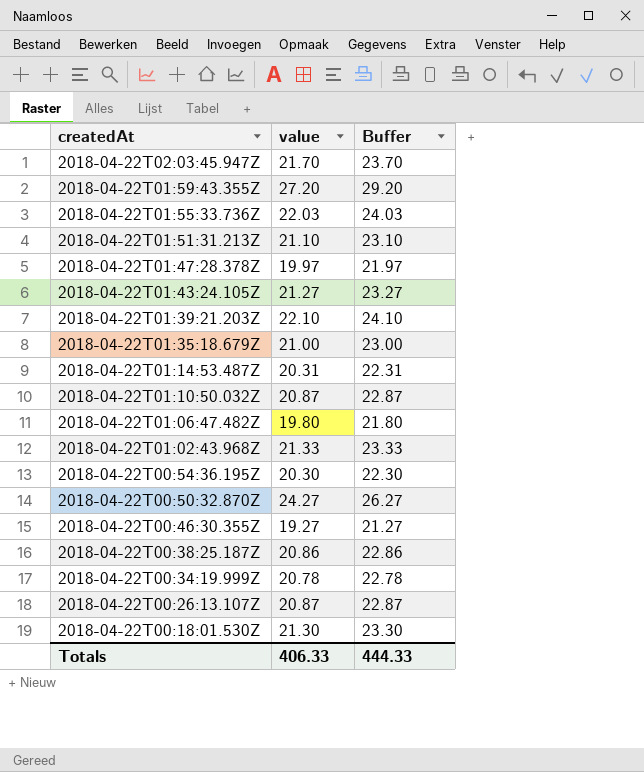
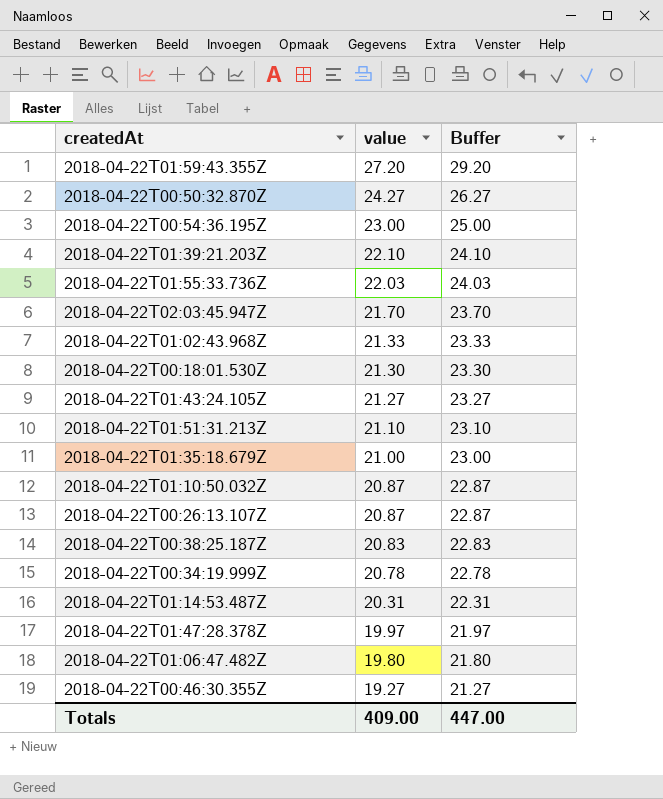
row order: createdAt descending -> value descending
2018-04-22T00:54:36.195Z | value: 20.30 -> 23.00
2018-04-22T00:54:36.195Z | Buffer: 22.30 -> 25.00
2018-04-22T00:38:25.187Z | value: 20.86 -> 20.83
2018-04-22T00:38:25.187Z | Buffer: 22.86 -> 22.83
Totals | value: 406.33 -> 409.00
Totals | Buffer: 444.33 -> 447.00

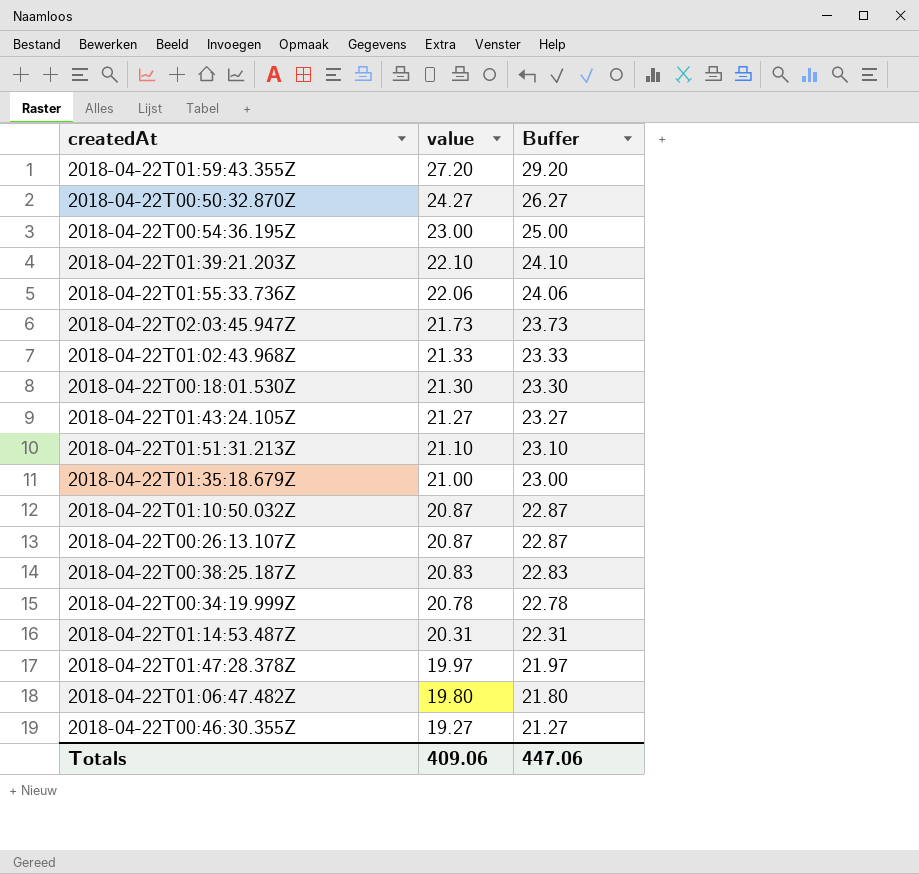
2018-04-22T01:55:33.736Z | value: 22.03 -> 22.06
2018-04-22T01:55:33.736Z | Buffer: 24.03 -> 24.06
2018-04-22T02:03:45.947Z | value: 21.70 -> 21.73
2018-04-22T02:03:45.947Z | Buffer: 23.70 -> 23.73
Totals | value: 409.00 -> 409.06
Totals | Buffer: 447.00 -> 447.06

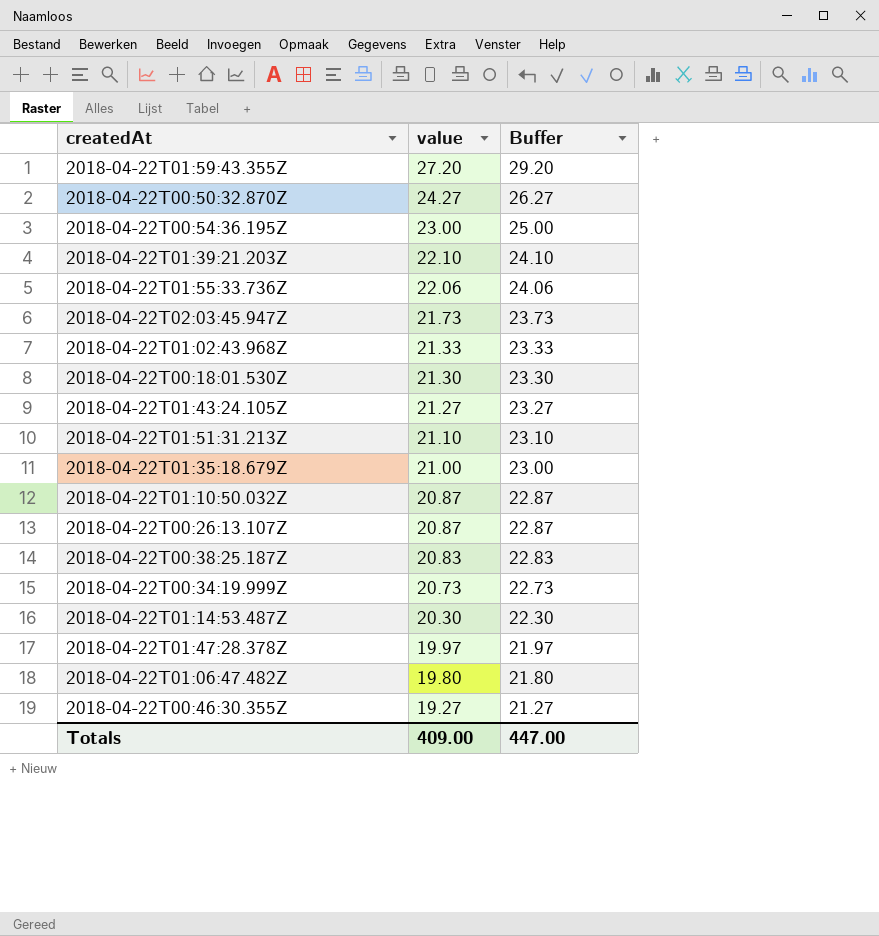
2018-04-22T00:34:19.999Z | value: 20.78 -> 20.73
2018-04-22T00:34:19.999Z | Buffer: 22.78 -> 22.73
2018-04-22T01:14:53.487Z | value: 20.31 -> 20.30
2018-04-22T01:14:53.487Z | Buffer: 22.31 -> 22.30
Totals | value: 409.06 -> 409.00
Totals | Buffer: 447.06 -> 447.00

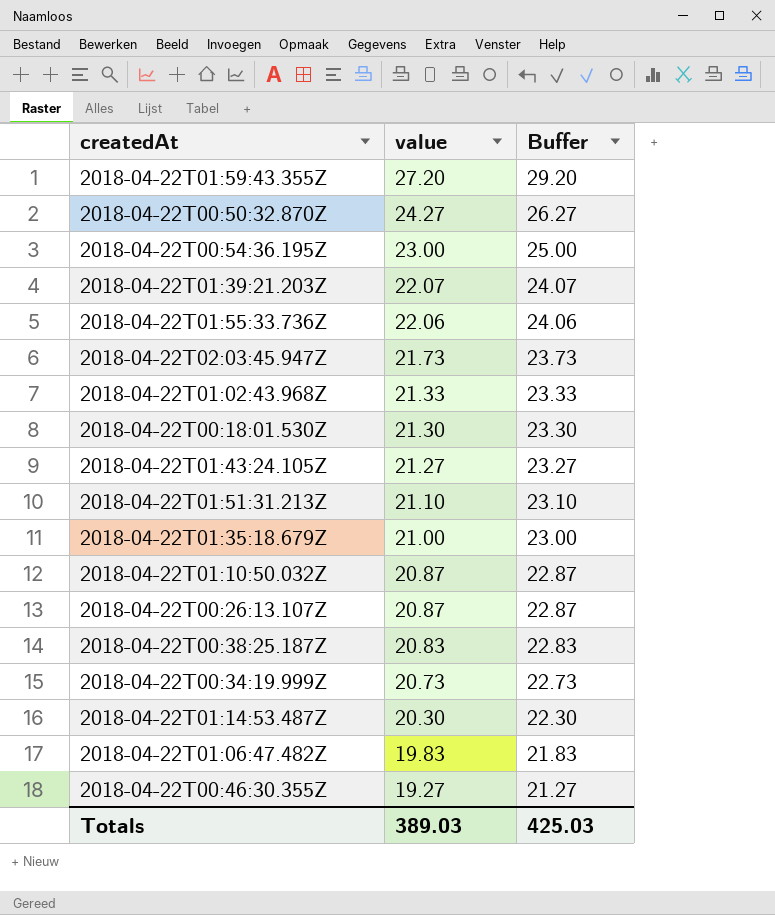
row 2018-04-22T01:47:28.378Z: 19.97 | 21.97 -> none
2018-04-22T01:39:21.203Z | value: 22.10 -> 22.07
2018-04-22T01:39:21.203Z | Buffer: 24.10 -> 24.07
2018-04-22T01:06:47.482Z | value: 19.80 -> 19.83
2018-04-22T01:06:47.482Z | Buffer: 21.80 -> 21.83
Totals | value: 409.00 -> 389.03
Totals | Buffer: 447.00 -> 425.03

